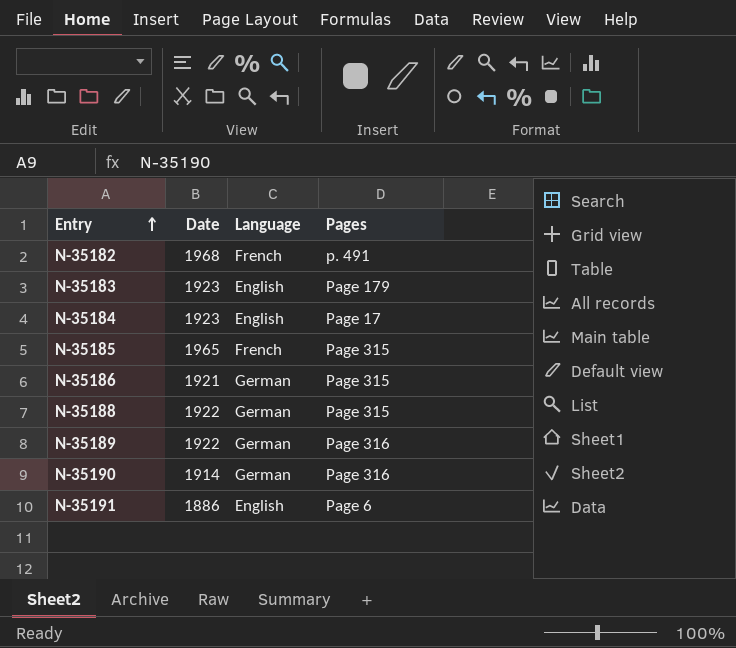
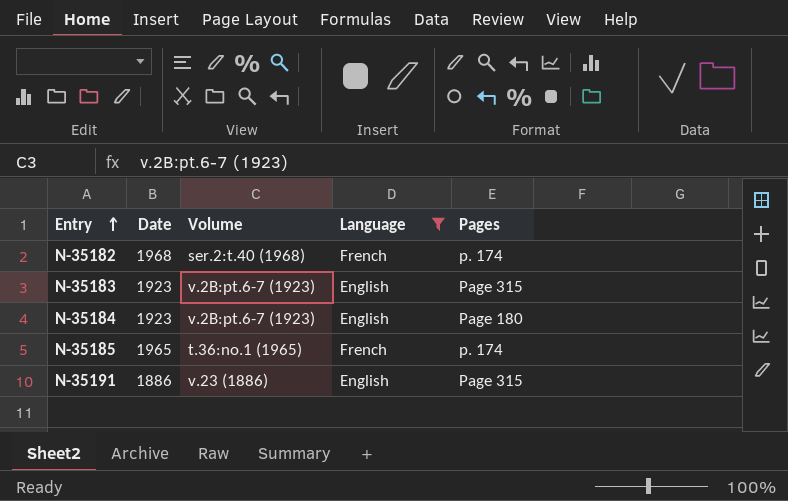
filter: none -> Language != German
column Volume | position: none -> 3
N-35182 | Pages: p. 491 -> p. 174
N-35183 | Pages: Page 179 -> Page 315
N-35184 | Pages: Page 17 -> Page 180
N-35185 | Pages: Page 315 -> p. 174
N-35191 | Pages: Page 6 -> Page 315

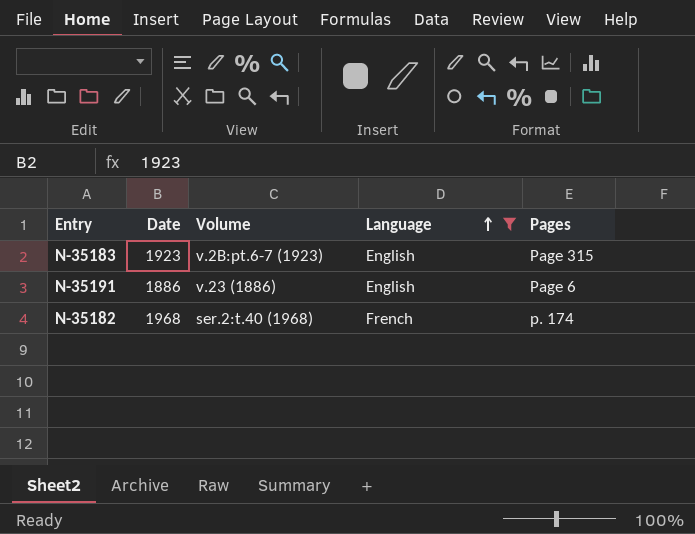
row order: Entry ascending -> Language ascending
row N-35184: 1923 | v.2B:pt.6-7 (1923) | English | Page 180 -> none
row N-35185: 1965 | t.36:no.1 (1965) | French | p. 174 -> none
N-35191 | Pages: Page 315 -> Page 6

